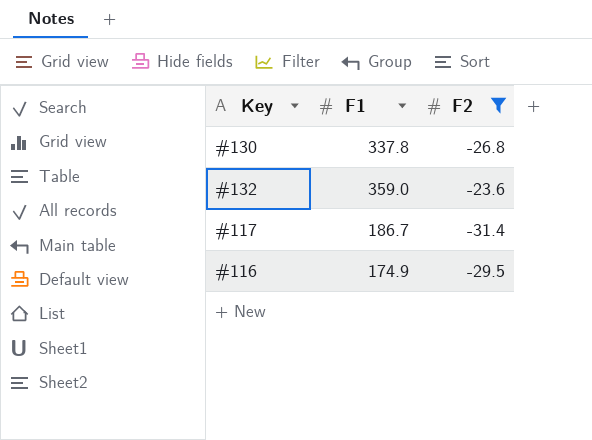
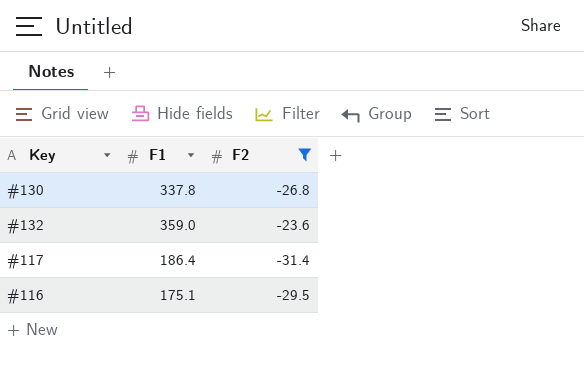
#117 | F1: 186.7 -> 186.4
#116 | F1: 174.9 -> 175.1

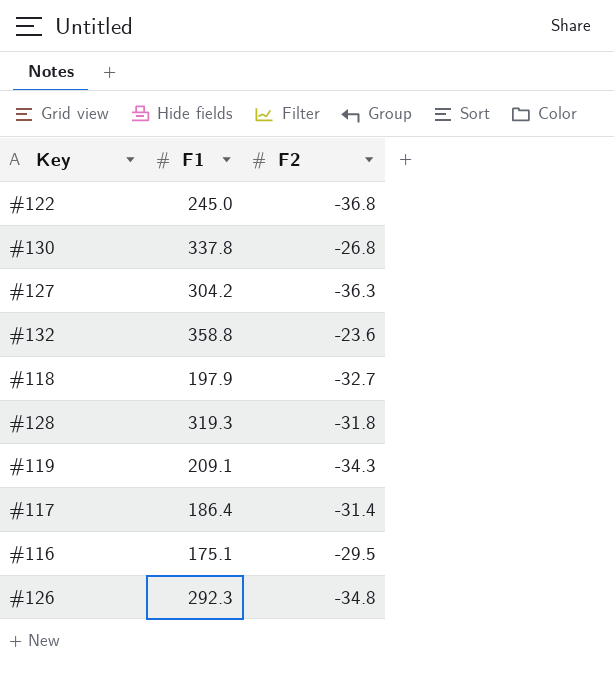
filter: F2 >= -31.4 -> none
#132 | F1: 359.0 -> 358.8

